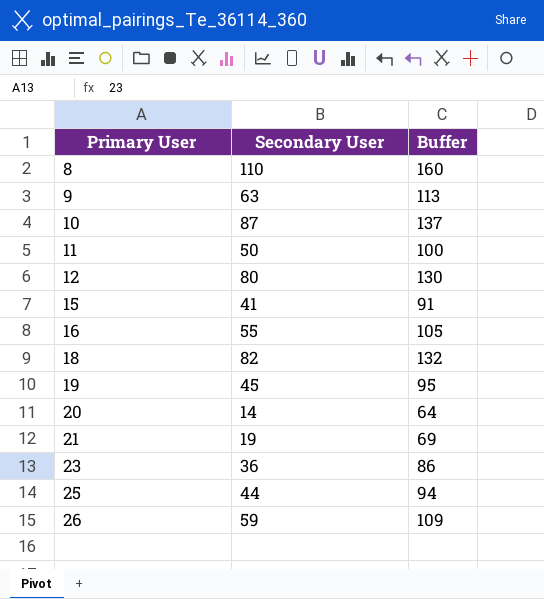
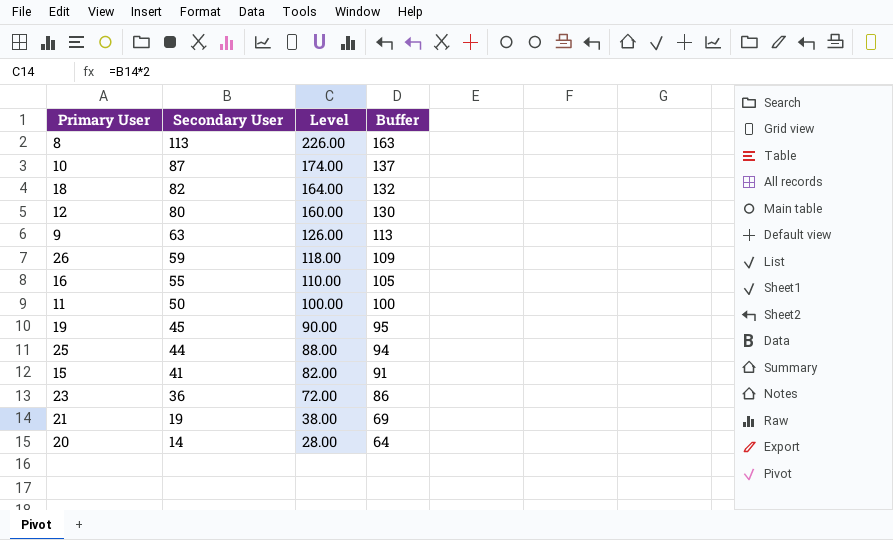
row order: Primary User ascending -> Secondary User descending
column Level | formula: none -> [Secondary User] * 2
8 | Secondary User: 110 -> 113
8 | Buffer: 160 -> 163

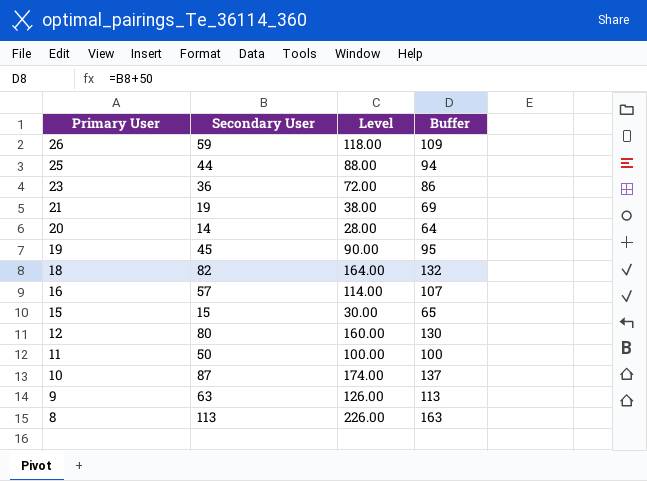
row order: Secondary User descending -> Primary User descending
16 | Secondary User: 55 -> 57
16 | Level: 110.00 -> 114.00
16 | Buffer: 105 -> 107
15 | Secondary User: 41 -> 15
15 | Level: 82.00 -> 30.00
15 | Buffer: 91 -> 65

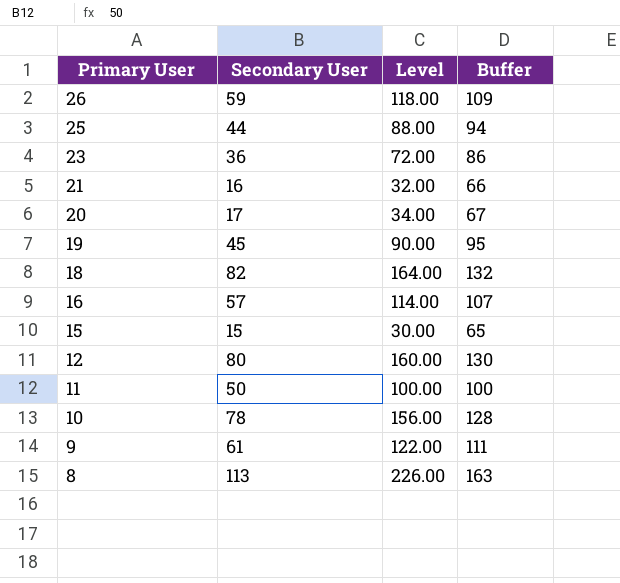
21 | Secondary User: 19 -> 16
21 | Level: 38.00 -> 32.00
21 | Buffer: 69 -> 66
20 | Secondary User: 14 -> 17
20 | Level: 28.00 -> 34.00
20 | Buffer: 64 -> 67
10 | Secondary User: 87 -> 78
10 | Level: 174.00 -> 156.00
10 | Buffer: 137 -> 128
9 | Secondary User: 63 -> 61
9 | Level: 126.00 -> 122.00
9 | Buffer: 113 -> 111

